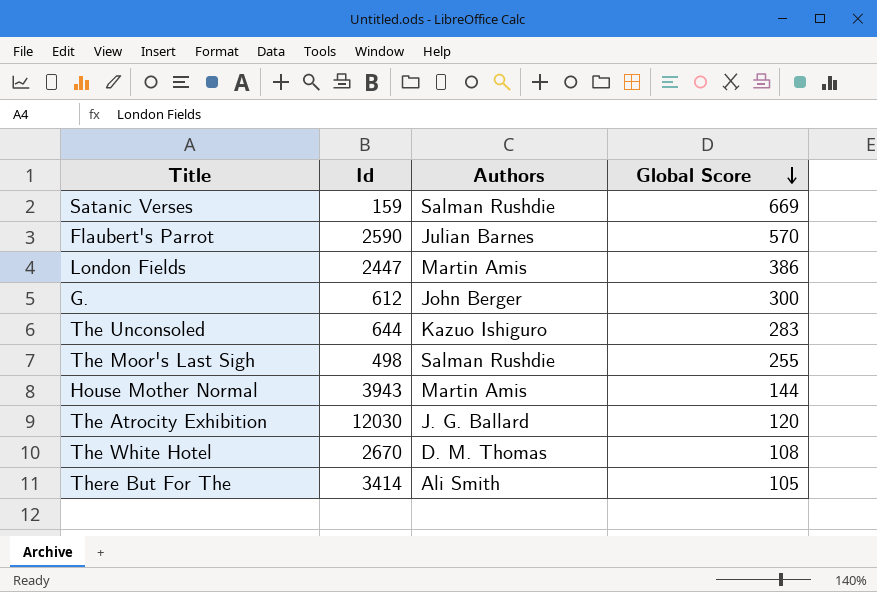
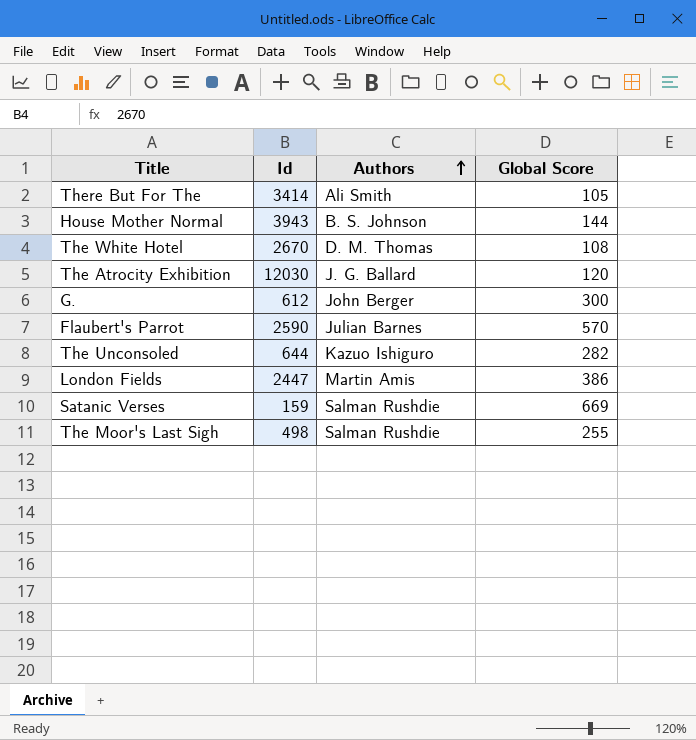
row order: Global Score descending -> Authors ascending
House Mother Normal | Authors: Martin Amis -> B. S. Johnson
The Unconsoled | Global Score: 283 -> 282

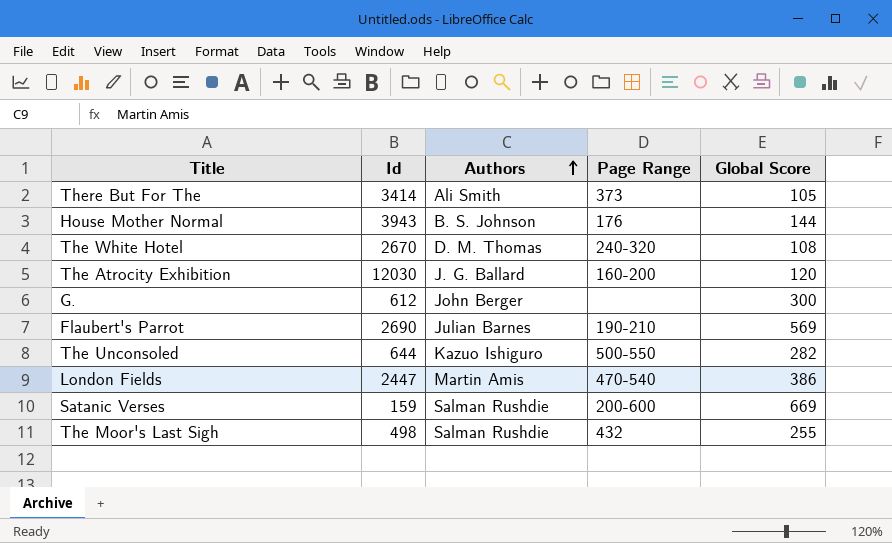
column Page Range | position: none -> 4
Flaubert's Parrot | Id: 2590 -> 2690
Flaubert's Parrot | Global Score: 570 -> 569

